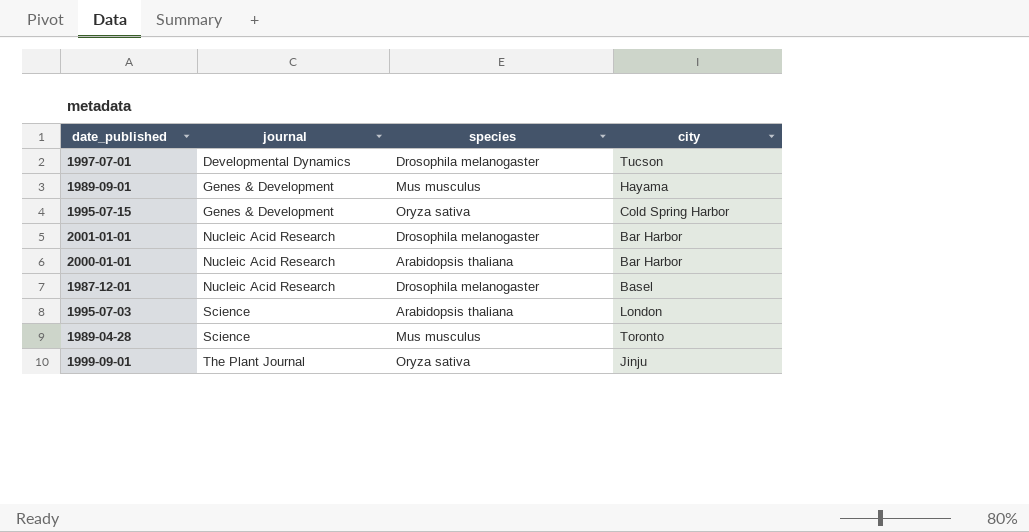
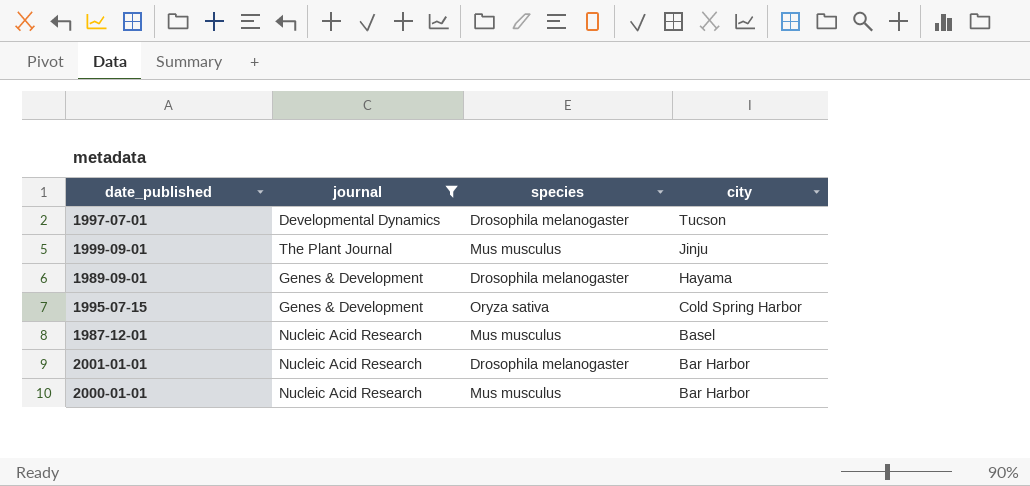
filter: none -> journal != Science
row order: journal ascending -> city descending
1999-09-01 | species: Oryza sativa -> Mus musculus
1989-09-01 | species: Mus musculus -> Drosophila melanogaster
1987-12-01 | species: Drosophila melanogaster -> Mus musculus
2000-01-01 | species: Arabidopsis thaliana -> Mus musculus

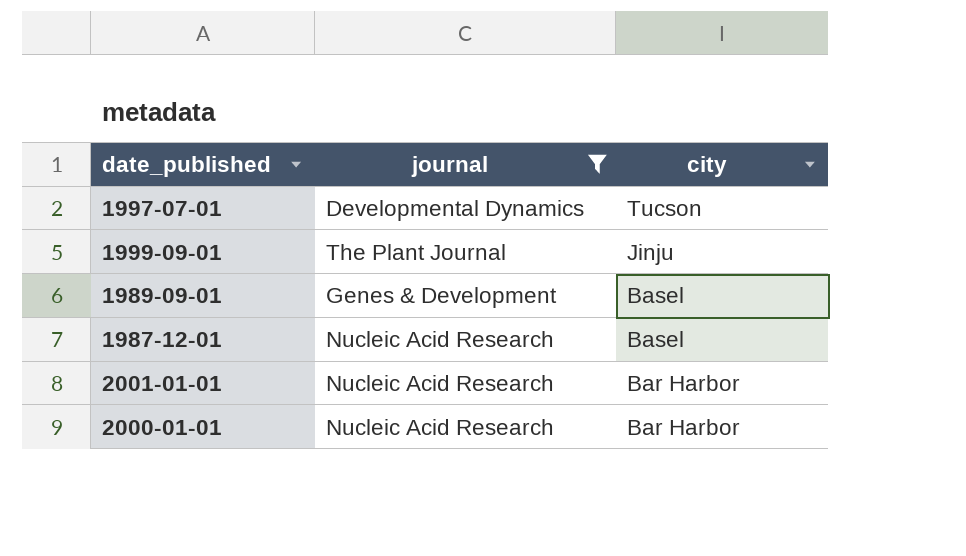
column species | position: 3 -> none
row 1995-07-15: Genes & Development | Oryza sativa | Cold Spring Harbor -> none
1989-09-01 | city: Hayama -> Basel

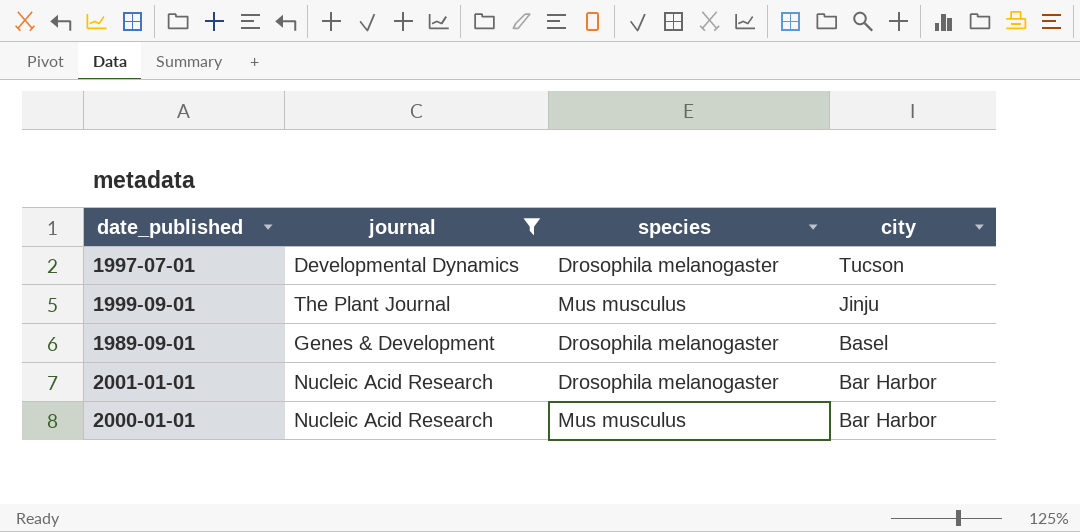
column species | position: none -> 3
row 1987-12-01: Nucleic Acid Research | Basel -> none

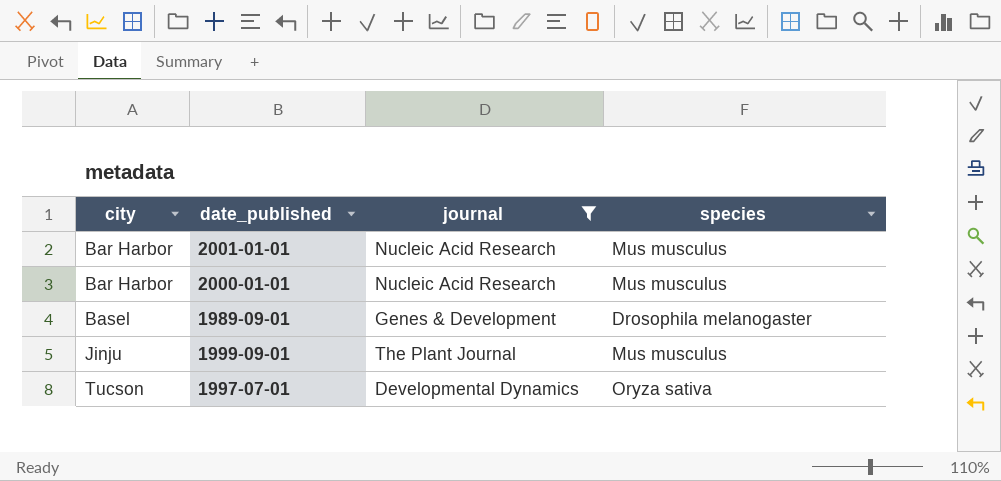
row order: city descending -> city ascending
column city | position: 4 -> 1
2001-01-01 | species: Drosophila melanogaster -> Mus musculus
1997-07-01 | species: Drosophila melanogaster -> Oryza sativa

